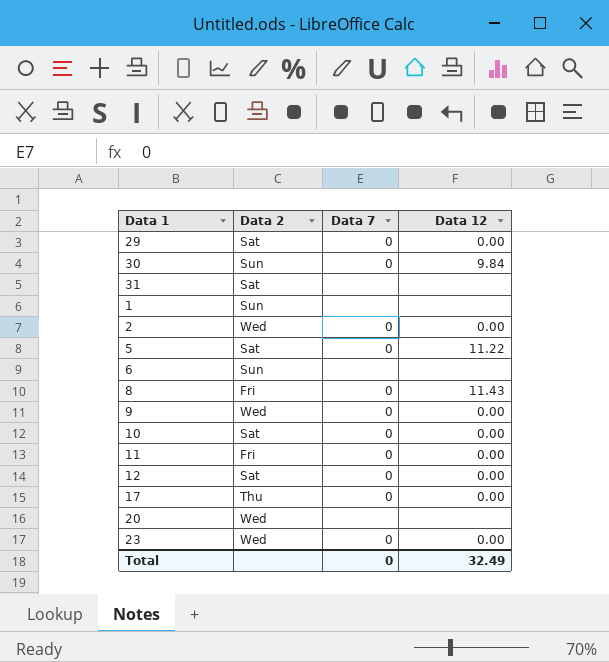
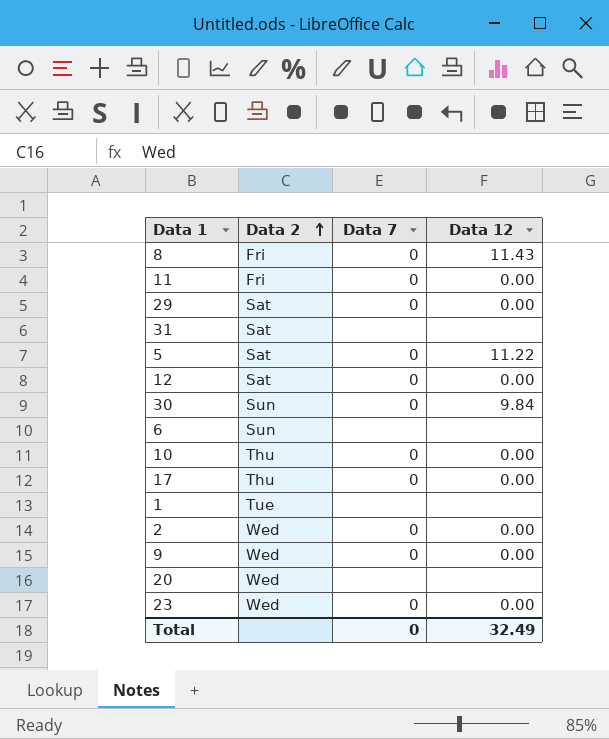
row order: none -> Data 2 ascending
10 | Data 2: Sat -> Thu
1 | Data 2: Sun -> Tue

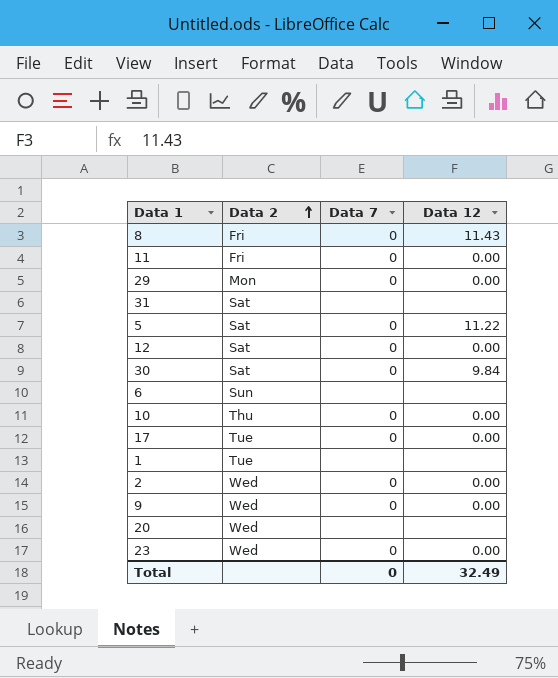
29 | Data 2: Sat -> Mon
30 | Data 2: Sun -> Sat
17 | Data 2: Thu -> Tue

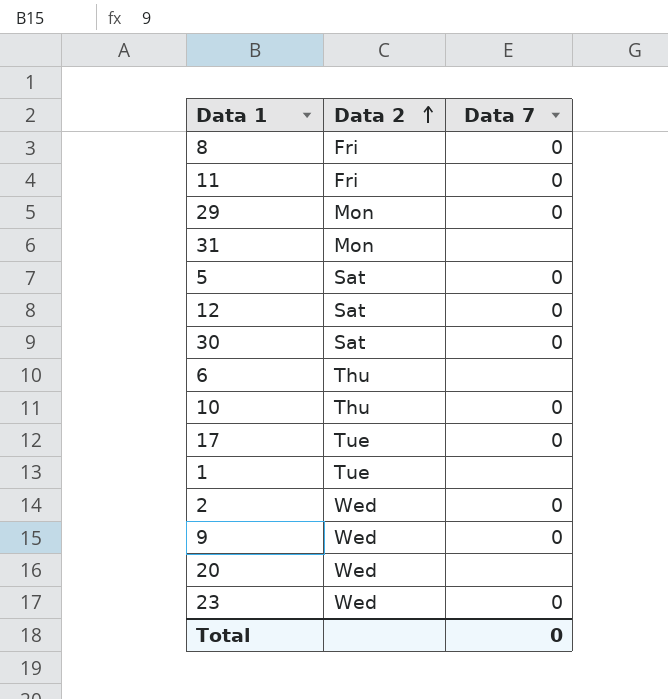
column Data 12 | position: 4 -> none
31 | Data 2: Sat -> Mon
6 | Data 2: Sun -> Thu

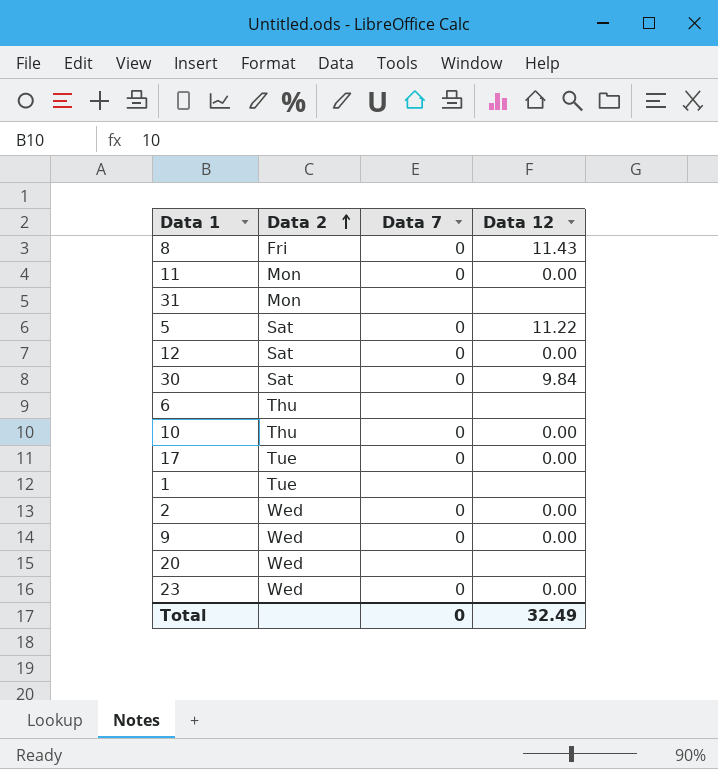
column Data 12 | position: none -> 4
row 29: Mon | 0 -> none
11 | Data 2: Fri -> Mon

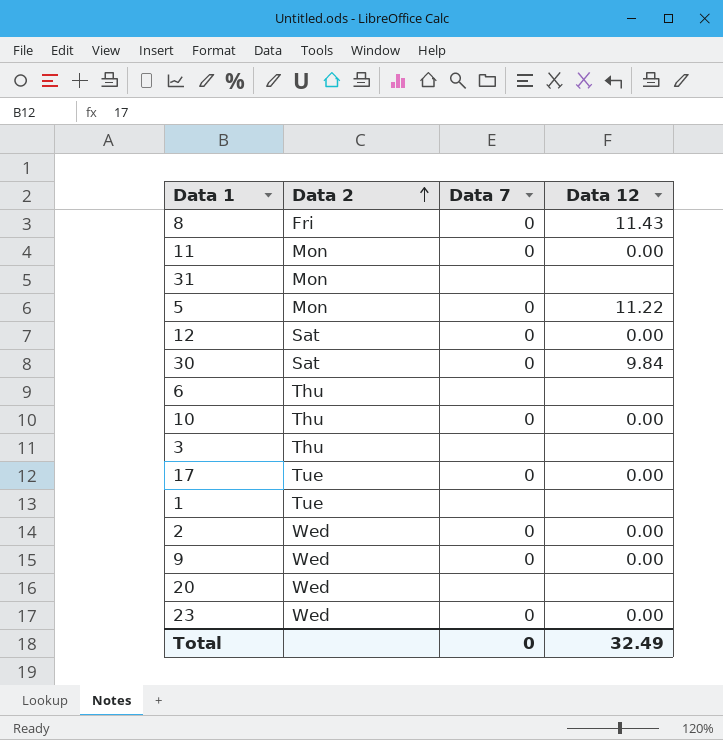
5 | Data 2: Sat -> Mon
row 3: none -> Thu | none | none

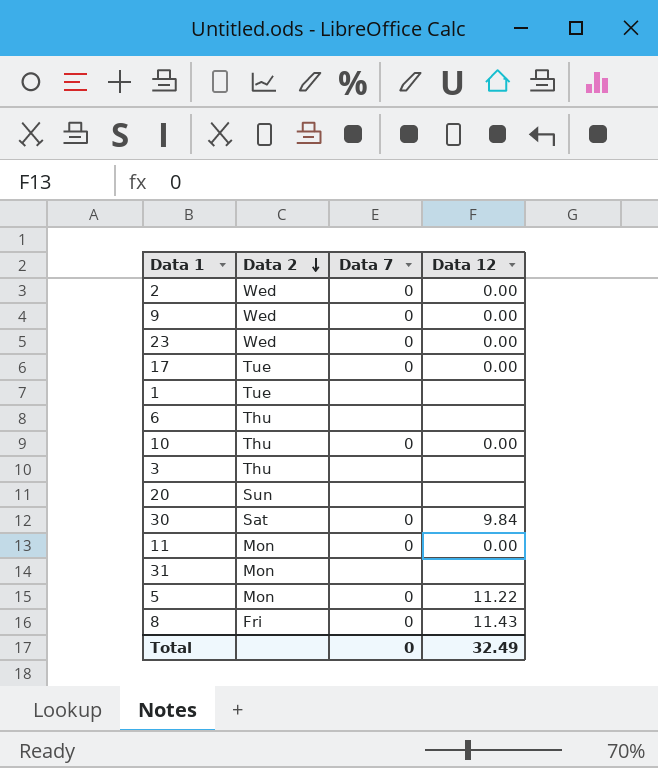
row order: Data 2 ascending -> Data 2 descending
row 12: Sat | 0 | 0.00 -> none
20 | Data 2: Wed -> Sun

